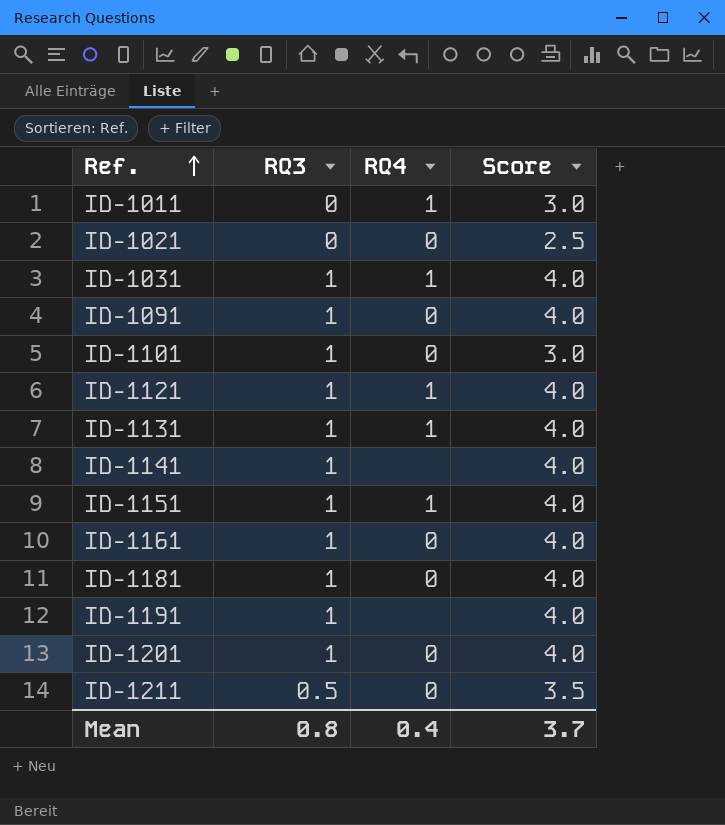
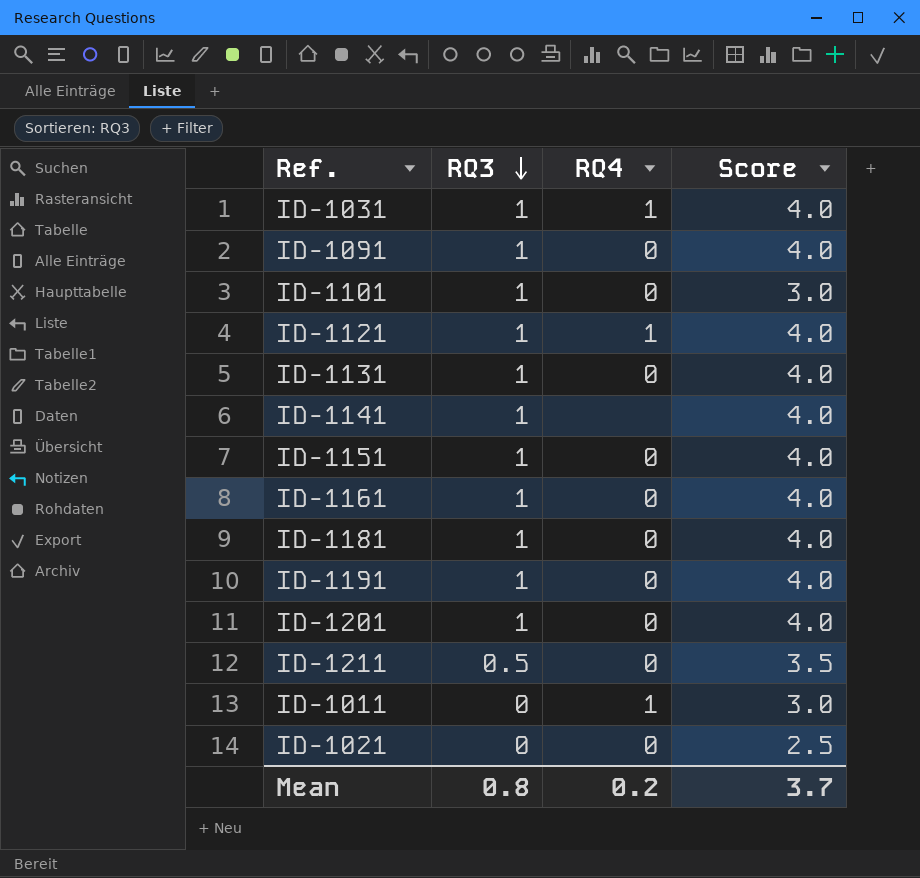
row order: Ref. ascending -> RQ3 descending
ID-1131 | RQ4: 1 -> 0
ID-1151 | RQ4: 1 -> 0
ID-1191 | RQ4: none -> 0
Mean | RQ4: 0.4 -> 0.2

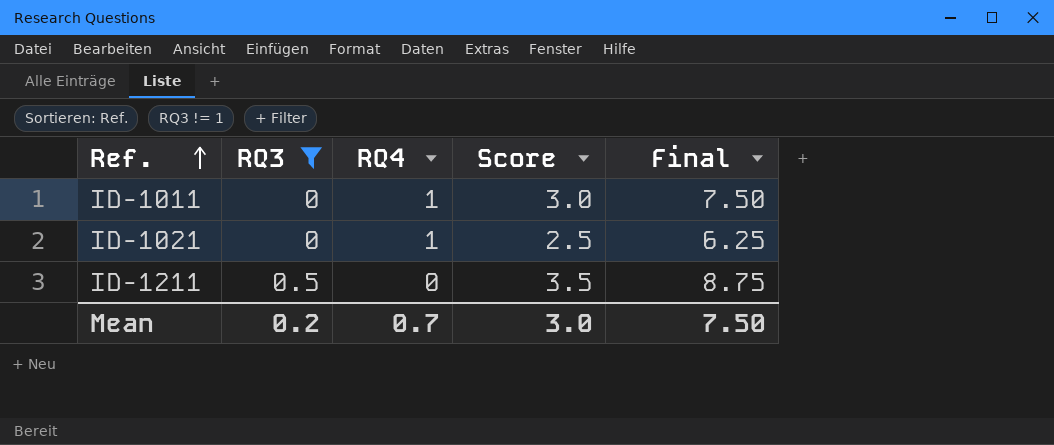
filter: none -> RQ3 != 1
row order: RQ3 descending -> Ref. ascending
column Final | formula: none -> [Score] * 2.5
ID-1021 | RQ4: 0 -> 1
Mean | RQ3: 0.8 -> 0.2
Mean | RQ4: 0.2 -> 0.7
Mean | Score: 3.7 -> 3.0

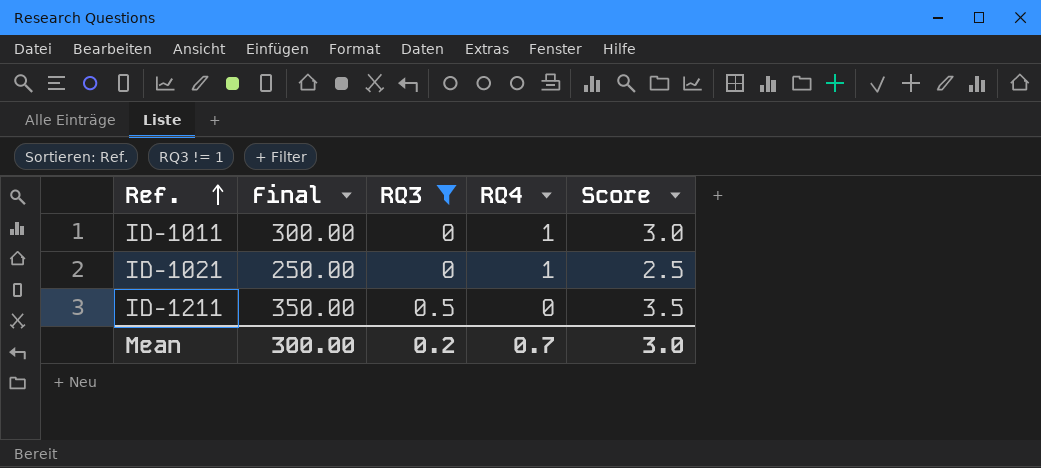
column Final | formula: [Score] * 2.5 -> [Score] * 100
column Final | position: 5 -> 2
Mean | Final: 7.50 -> 300.00

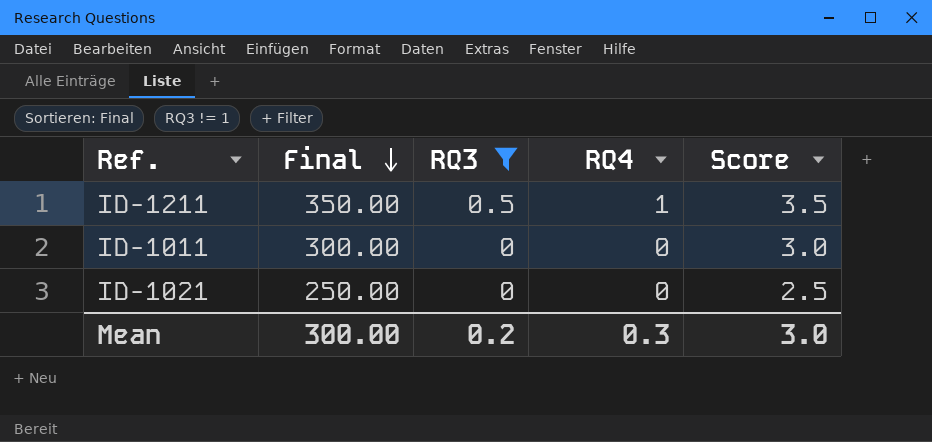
row order: Ref. ascending -> Final descending
ID-1211 | RQ4: 0 -> 1
ID-1011 | RQ4: 1 -> 0
ID-1021 | RQ4: 1 -> 0
Mean | RQ4: 0.7 -> 0.3

